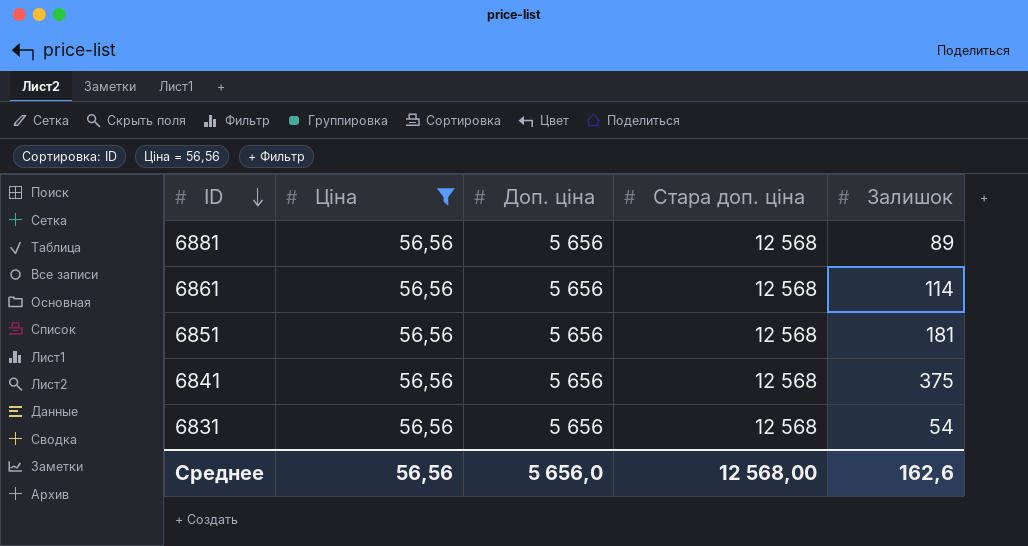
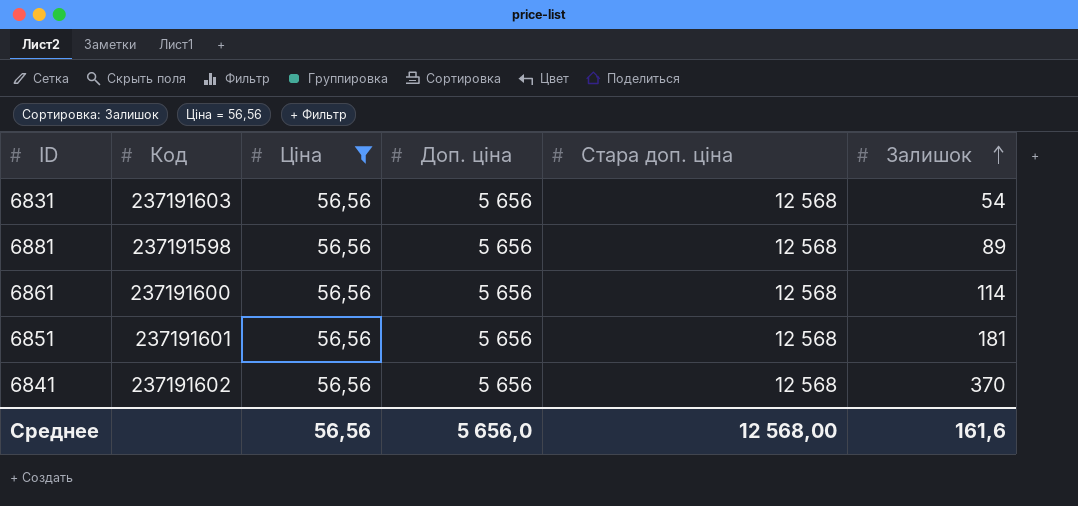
row order: ID descending -> Залишок ascending
column Код | position: none -> 2
6841 | Залишок: 375 -> 370
Среднее | Залишок: 162,6 -> 161,6

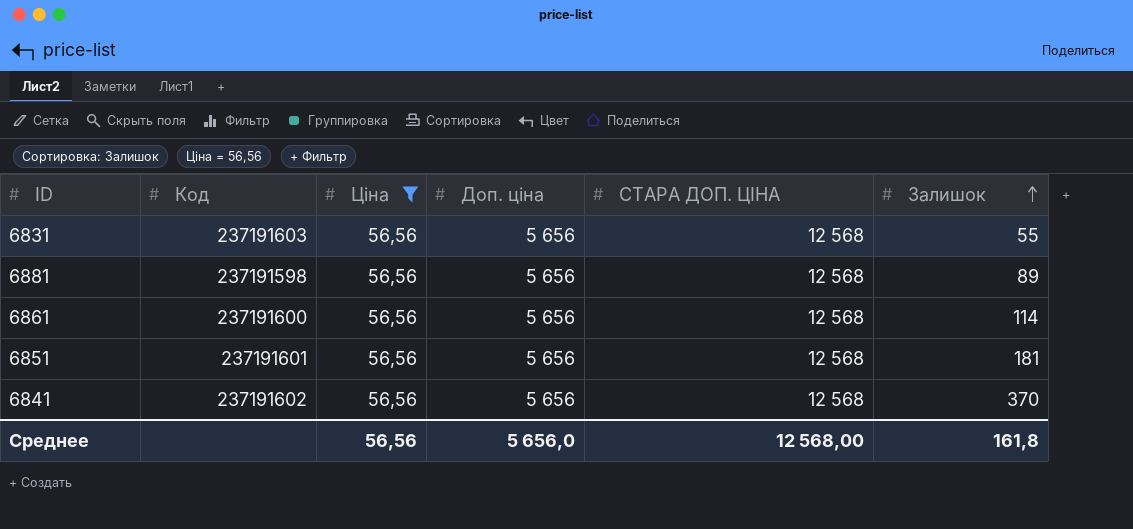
column name: Стара доп. ціна -> СТАРА ДОП. ЦІНА
6831 | Залишок: 54 -> 55
Среднее | Залишок: 161,6 -> 161,8

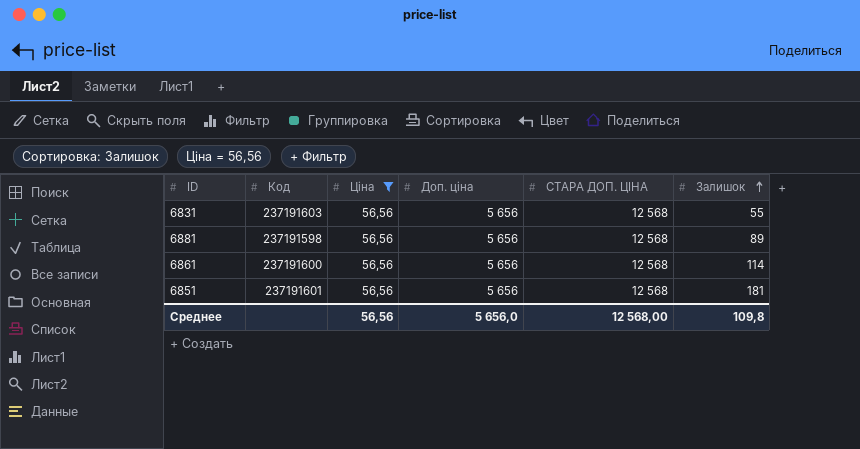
row 6841: 237191602 | 56,56 | 5 656 | 12 568 | 370 -> none
Среднее | Залишок: 161,8 -> 109,8

